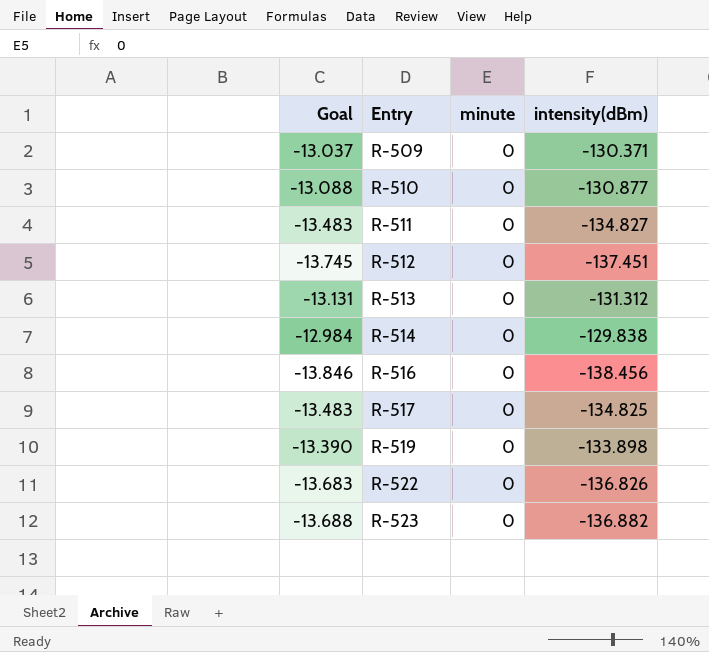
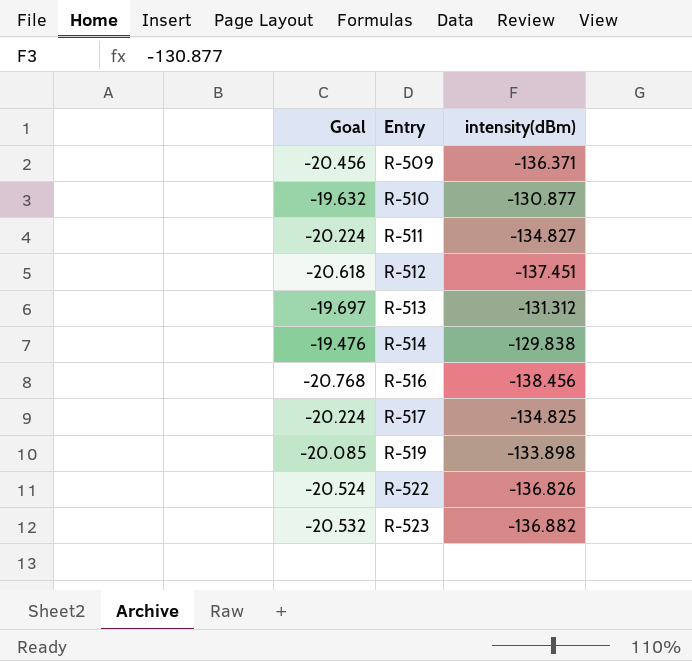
column minute | position: 3 -> none
column Goal | formula: [intensity(dBm)] * 0.1 -> [intensity(dBm)] * 0.15
R-509 | intensity(dBm): -130.371 -> -136.371

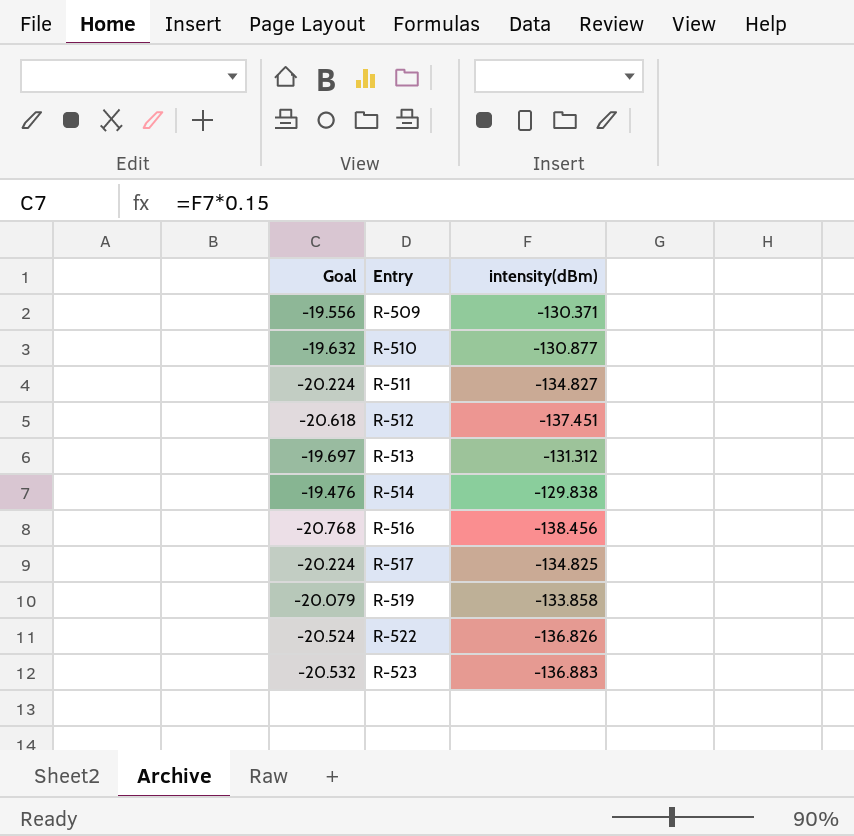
R-509 | Goal: -20.456 -> -19.556
R-509 | intensity(dBm): -136.371 -> -130.371
R-519 | Goal: -20.085 -> -20.079
R-519 | intensity(dBm): -133.898 -> -133.858
R-523 | intensity(dBm): -136.882 -> -136.883

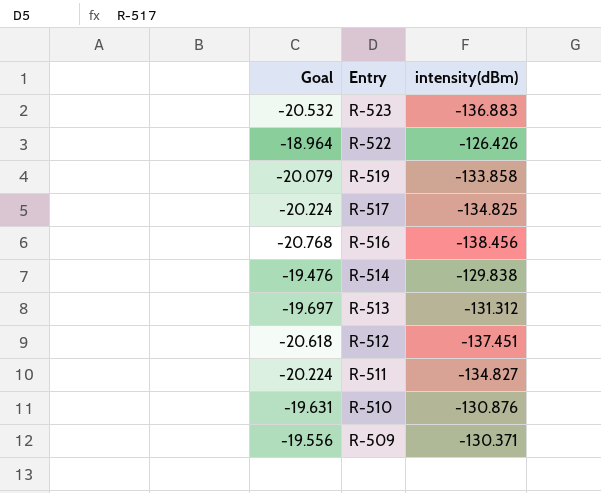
row order: Entry ascending -> Entry descending
R-522 | Goal: -20.524 -> -18.964
R-522 | intensity(dBm): -136.826 -> -126.426
R-510 | Goal: -19.632 -> -19.631
R-510 | intensity(dBm): -130.877 -> -130.876

